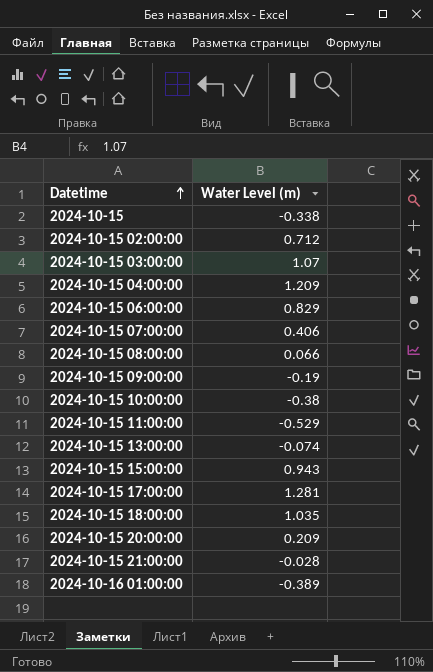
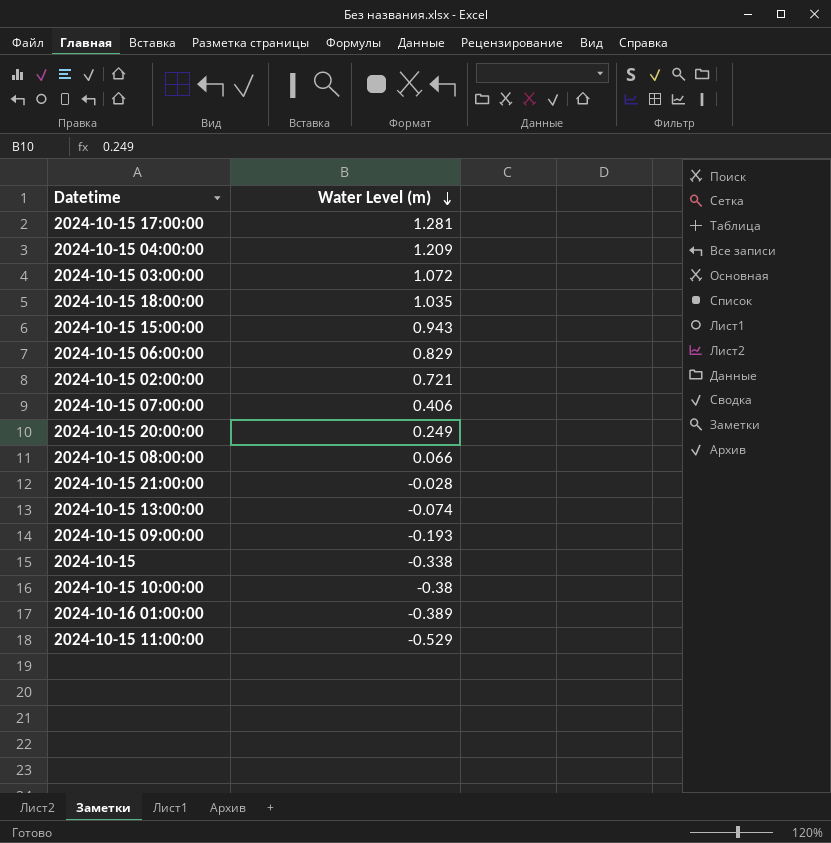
row order: Datetime ascending -> Water Level (m) descending
2024-10-15 03:00:00 | Water Level (m): 1.07 -> 1.072
2024-10-15 02:00:00 | Water Level (m): 0.712 -> 0.721
2024-10-15 20:00:00 | Water Level (m): 0.209 -> 0.249
2024-10-15 09:00:00 | Water Level (m): -0.19 -> -0.193

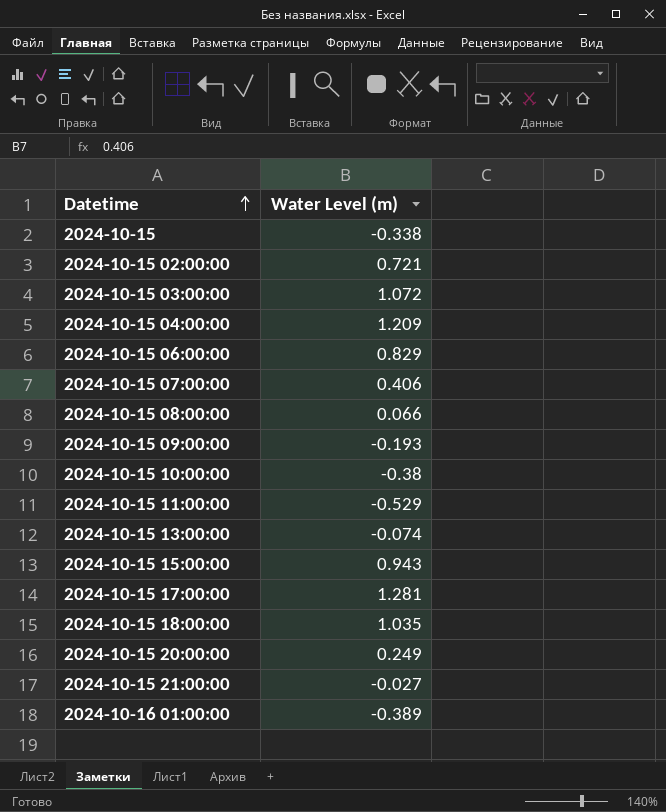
row order: Water Level (m) descending -> Datetime ascending
2024-10-15 21:00:00 | Water Level (m): -0.028 -> -0.027

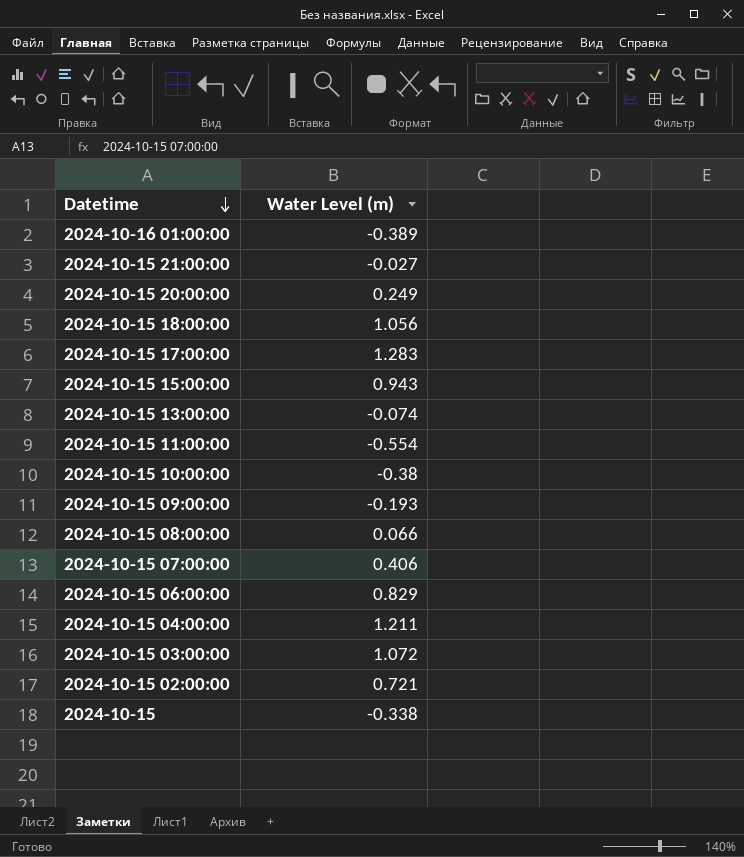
row order: Datetime ascending -> Datetime descending
2024-10-15 18:00:00 | Water Level (m): 1.035 -> 1.056
2024-10-15 17:00:00 | Water Level (m): 1.281 -> 1.283
2024-10-15 11:00:00 | Water Level (m): -0.529 -> -0.554
2024-10-15 04:00:00 | Water Level (m): 1.209 -> 1.211

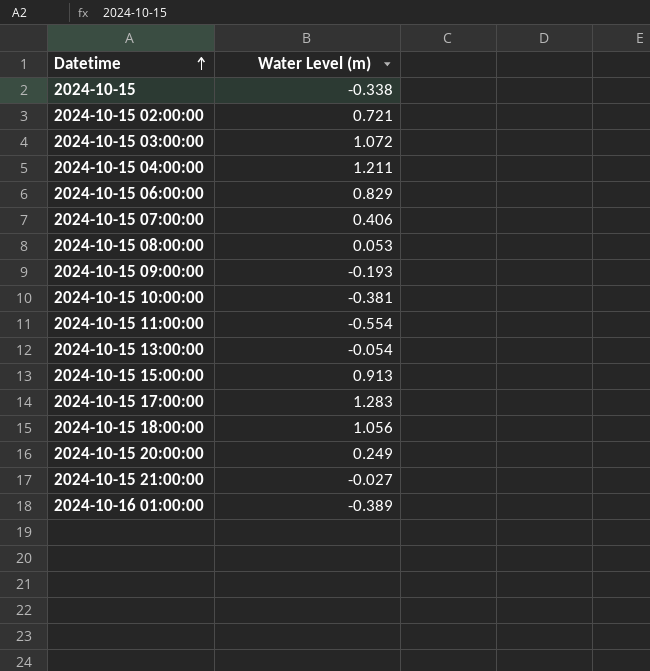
row order: Datetime descending -> Datetime ascending
2024-10-15 08:00:00 | Water Level (m): 0.066 -> 0.053
2024-10-15 10:00:00 | Water Level (m): -0.38 -> -0.381
2024-10-15 13:00:00 | Water Level (m): -0.074 -> -0.054
2024-10-15 15:00:00 | Water Level (m): 0.943 -> 0.913

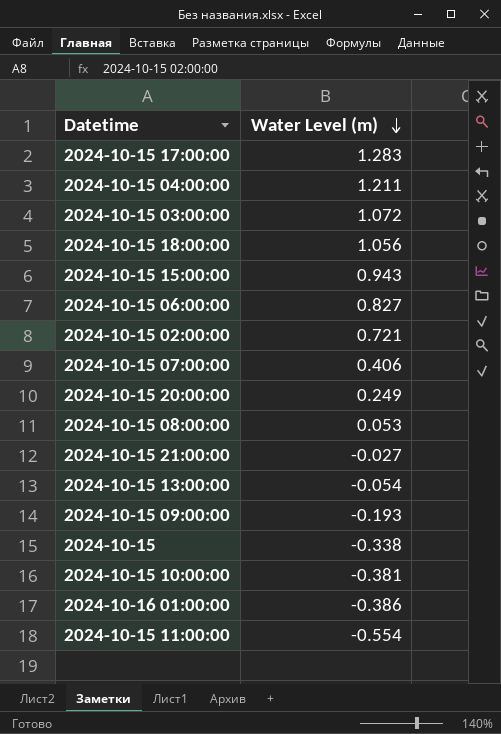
row order: Datetime ascending -> Water Level (m) descending
2024-10-15 15:00:00 | Water Level (m): 0.913 -> 0.943
2024-10-15 06:00:00 | Water Level (m): 0.829 -> 0.827
2024-10-16 01:00:00 | Water Level (m): -0.389 -> -0.386

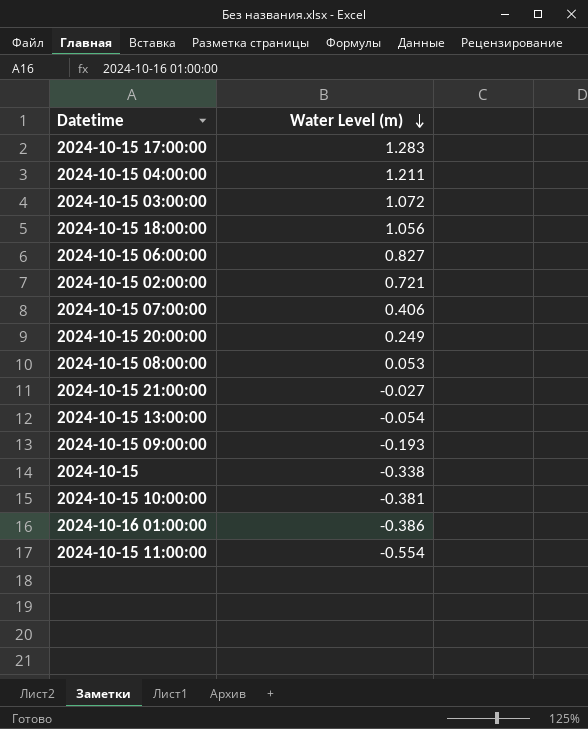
row 2024-10-15 15:00:00: 0.943 -> none

